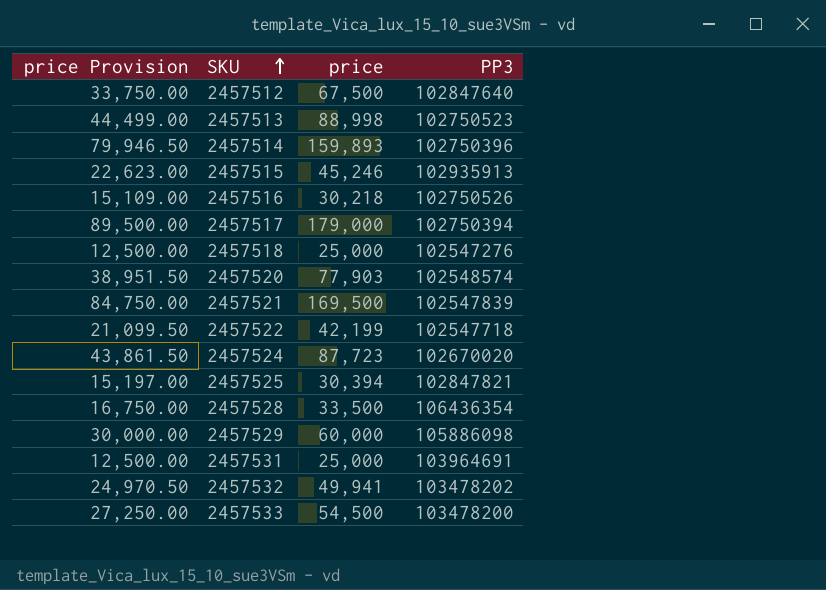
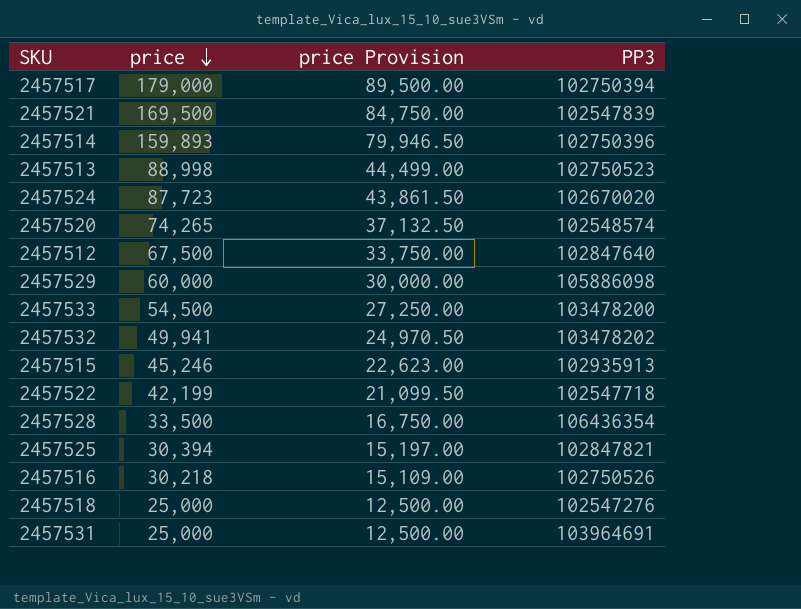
row order: SKU ascending -> price descending
column price Provision | position: 1 -> 3
2457520 | price: 77,903 -> 74,265
2457520 | price Provision: 38,951.50 -> 37,132.50

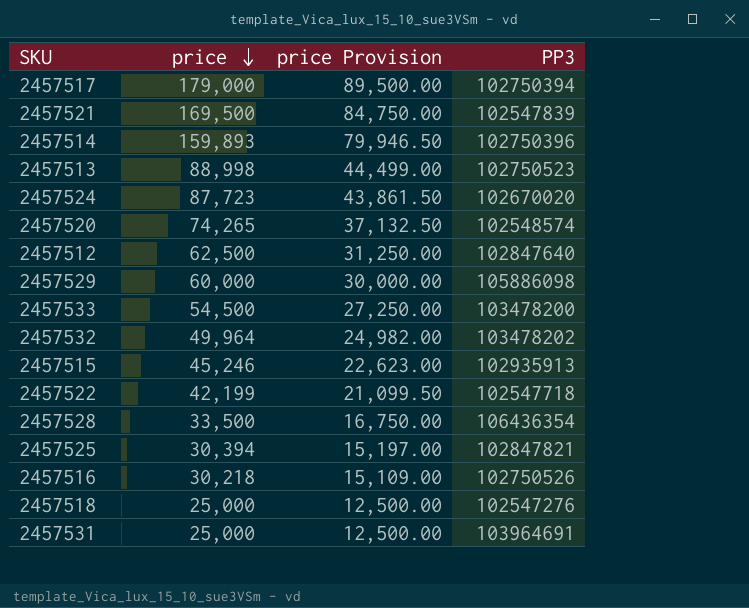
2457512 | price: 67,500 -> 62,500
2457512 | price Provision: 33,750.00 -> 31,250.00
2457532 | price: 49,941 -> 49,964
2457532 | price Provision: 24,970.50 -> 24,982.00

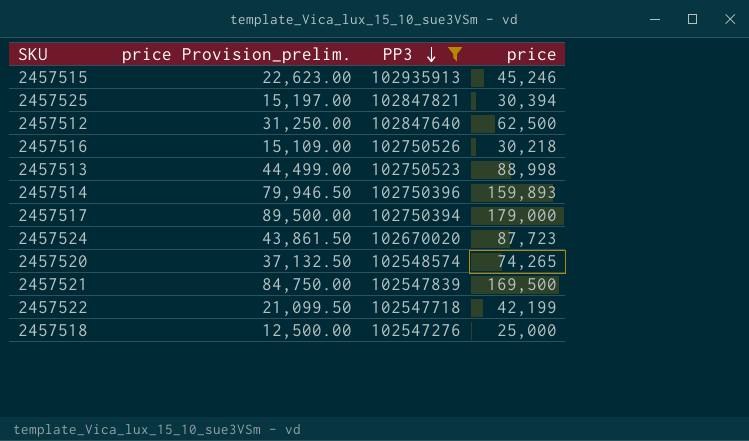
filter: none -> PP3 <= 102935913
row order: price descending -> PP3 descending
column name: price Provision -> price Provision_prelim.
column price | position: 2 -> 4

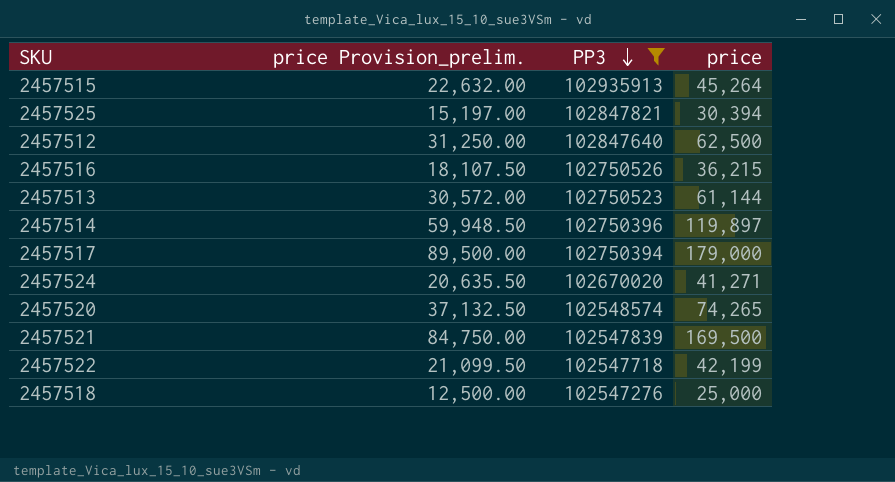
2457515 | price Provision_prelim.: 22,623.00 -> 22,632.00
2457515 | price: 45,246 -> 45,264
2457516 | price Provision_prelim.: 15,109.00 -> 18,107.50
2457516 | price: 30,218 -> 36,215
2457513 | price Provision_prelim.: 44,499.00 -> 30,572.00
2457513 | price: 88,998 -> 61,144
2457514 | price Provision_prelim.: 79,946.50 -> 59,948.50
2457514 | price: 159,893 -> 119,897
2457524 | price Provision_prelim.: 43,861.50 -> 20,635.50
2457524 | price: 87,723 -> 41,271

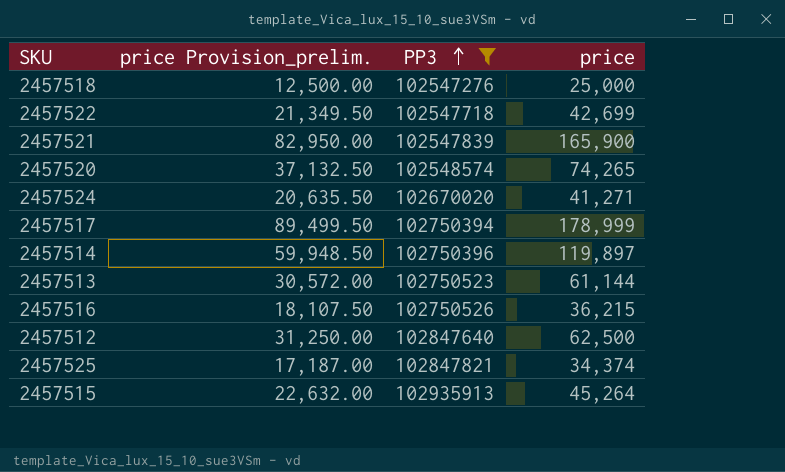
row order: PP3 descending -> PP3 ascending
2457522 | price Provision_prelim.: 21,099.50 -> 21,349.50
2457522 | price: 42,199 -> 42,699
2457521 | price Provision_prelim.: 84,750.00 -> 82,950.00
2457521 | price: 169,500 -> 165,900
2457517 | price Provision_prelim.: 89,500.00 -> 89,499.50
2457517 | price: 179,000 -> 178,999
2457525 | price Provision_prelim.: 15,197.00 -> 17,187.00
2457525 | price: 30,394 -> 34,374

